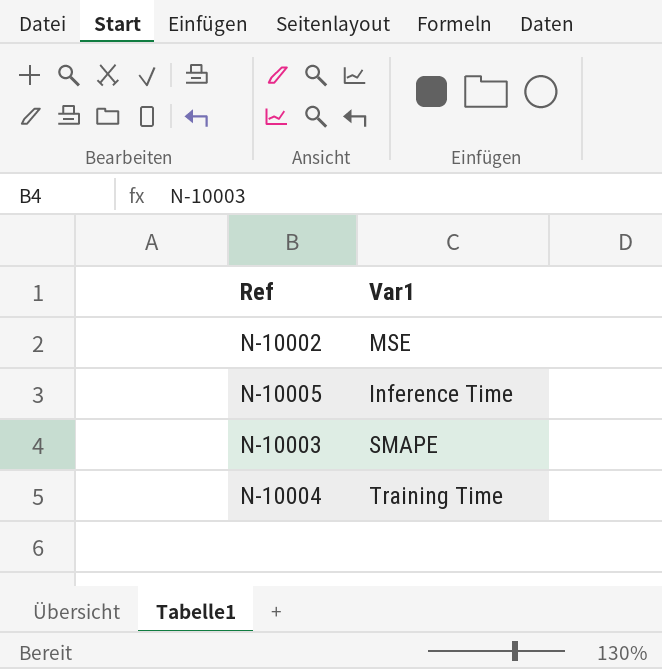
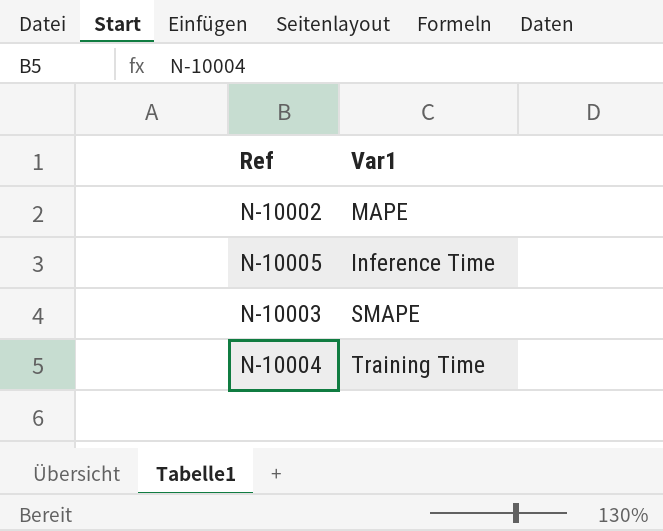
N-10002 | Var1: MSE -> MAPE

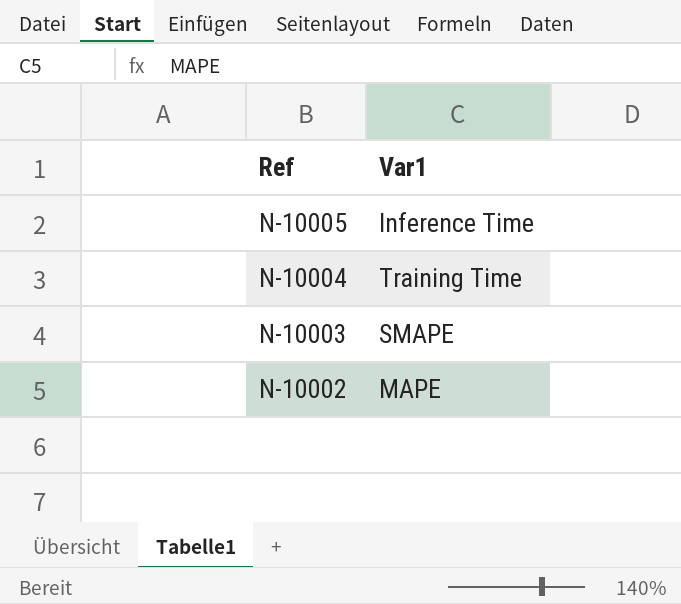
row order: none -> Ref descending

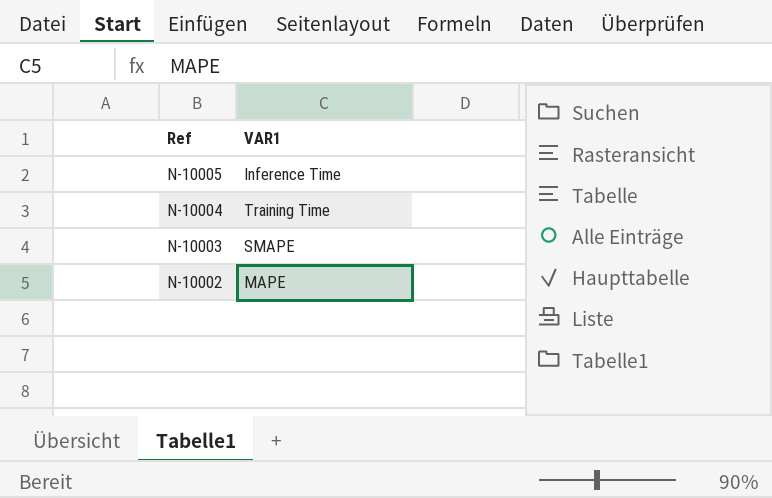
column name: Var1 -> VAR1

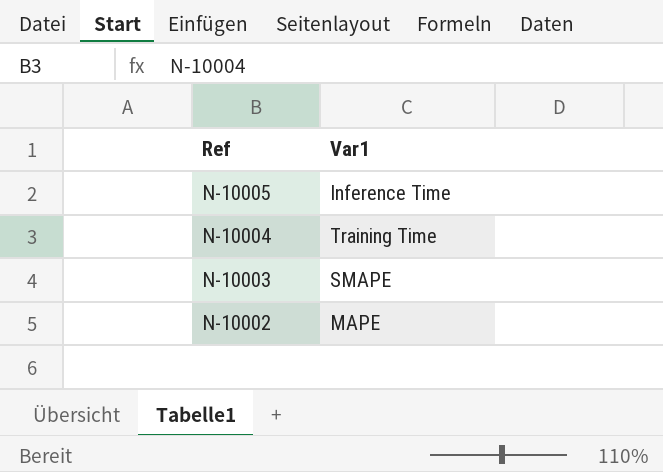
column name: VAR1 -> Var1

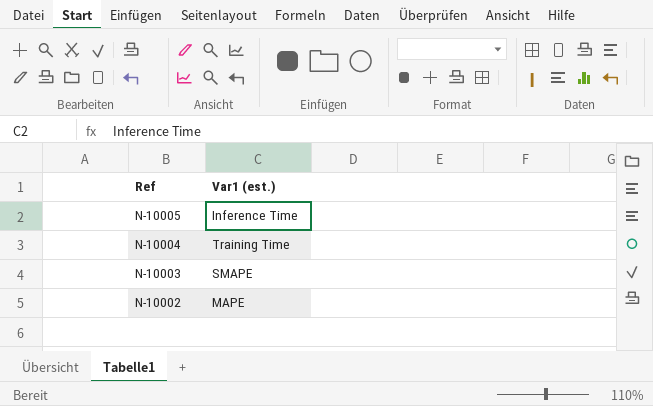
column name: Var1 -> Var1 (est.)

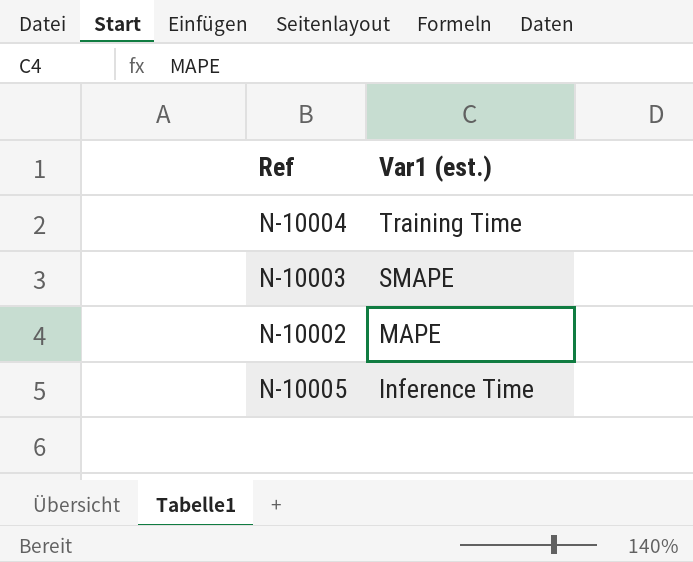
row order: Ref descending -> Var1 (est.) descending

